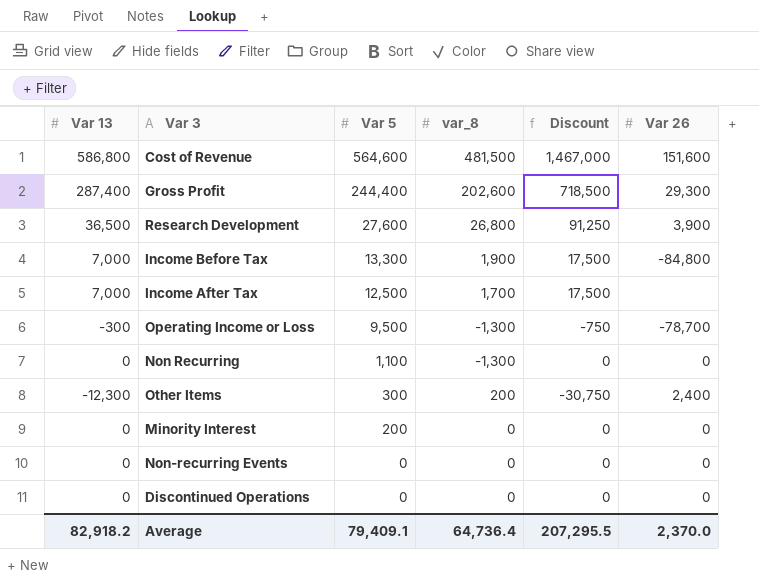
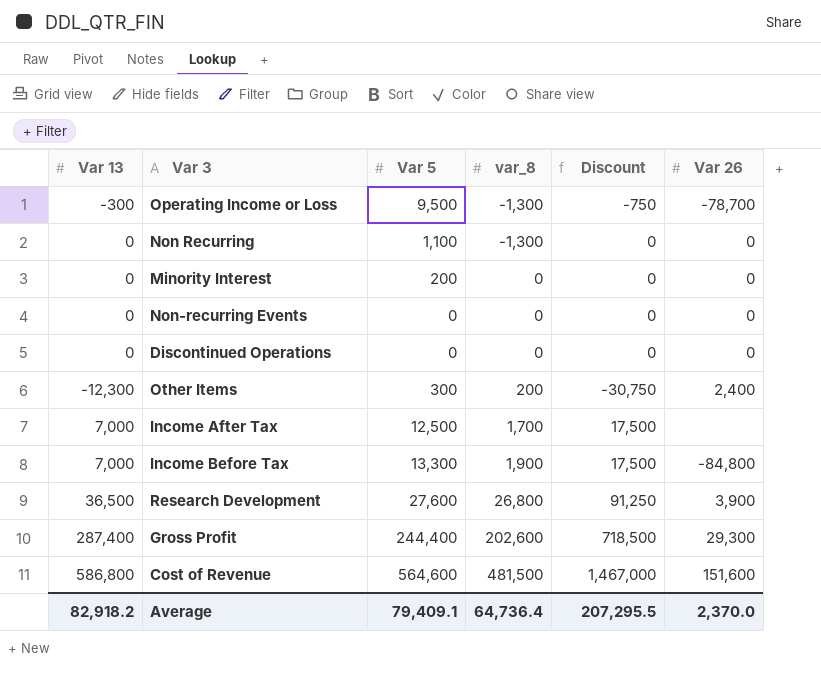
row order: Var 5 descending -> var_8 ascending

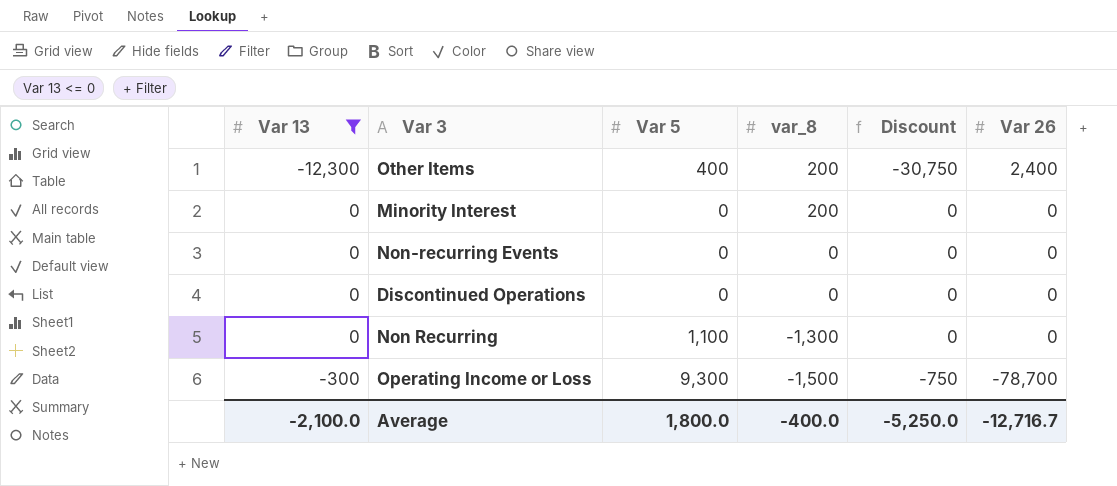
filter: none -> Var 13 <= 0
row order: var_8 ascending -> var_8 descending
Other Items | Var 5: 300 -> 400
Minority Interest | Var 5: 200 -> 0
Minority Interest | var_8: 0 -> 200
Operating Income or Loss | Var 5: 9,500 -> 9,300
Operating Income or Loss | var_8: -1,300 -> -1,500
Average | Var 13: 82,918.2 -> -2,100.0
Average | Var 5: 79,409.1 -> 1,800.0
Average | var_8: 64,736.4 -> -400.0
Average | Discount: 207,295.5 -> -5,250.0
Average | Var 26: 2,370.0 -> -12,716.7

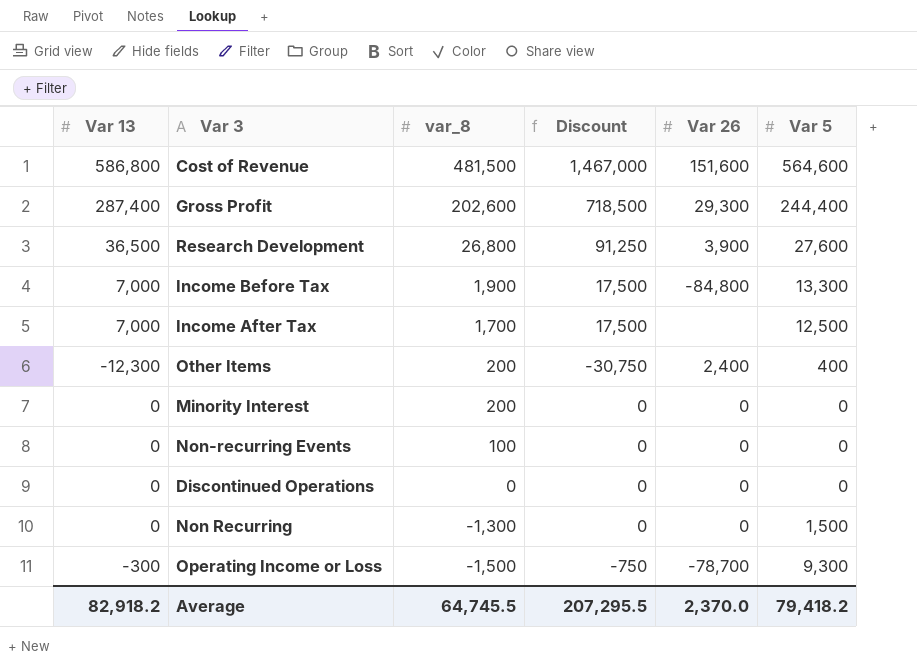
filter: Var 13 <= 0 -> none
column Var 5 | position: 3 -> 6
Non-recurring Events | var_8: 0 -> 100
Non Recurring | Var 5: 1,100 -> 1,500
Average | Var 13: -2,100.0 -> 82,918.2
Average | var_8: -400.0 -> 64,745.5
Average | Discount: -5,250.0 -> 207,295.5
Average | Var 26: -12,716.7 -> 2,370.0
Average | Var 5: 1,800.0 -> 79,418.2

